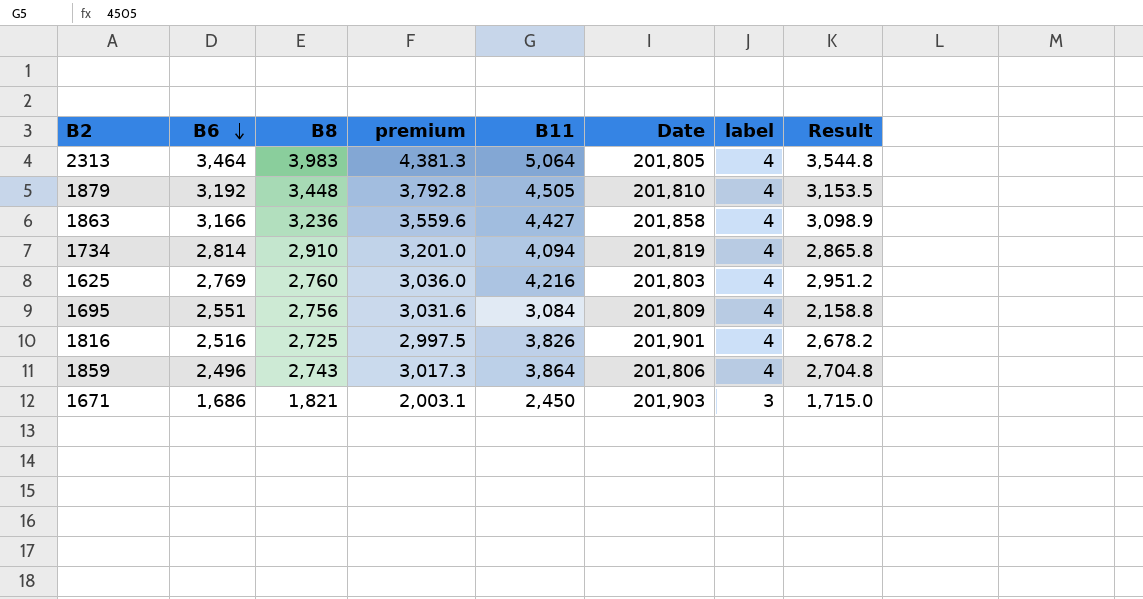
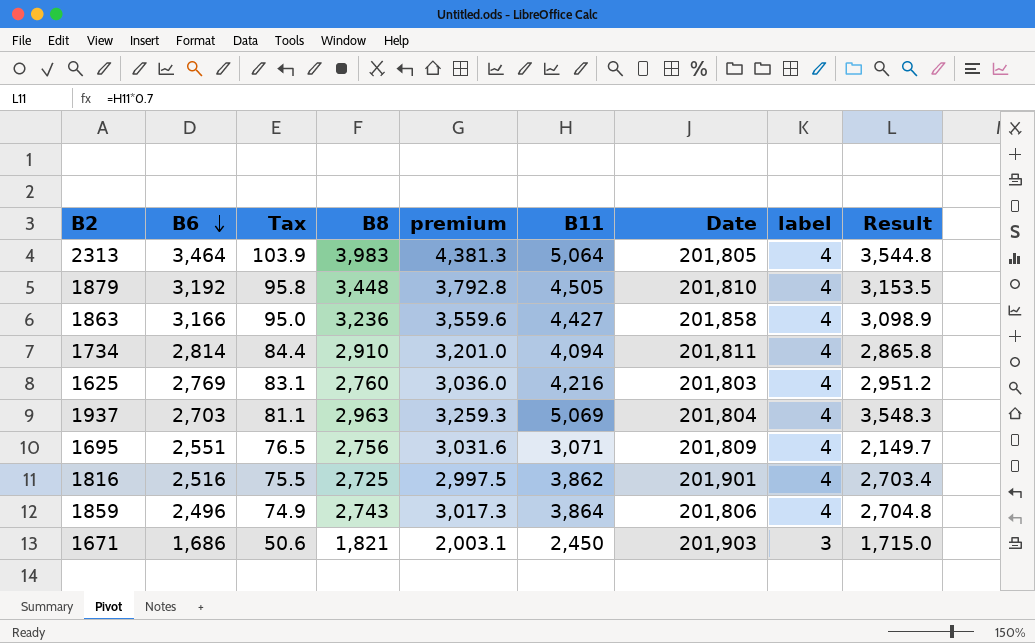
column Tax | formula: none -> [B6] * 0.03
1734 | Date: 201,819 -> 201,811
row 1937: none -> 2,703 | 81.1 | 2,963 | 3,259.3 | 5,069 | 201,804 | 4 | 3,548.3
1695 | B11: 3,084 -> 3,071
1695 | Result: 2,158.8 -> 2,149.7
1816 | B11: 3,826 -> 3,862
1816 | Result: 2,678.2 -> 2,703.4

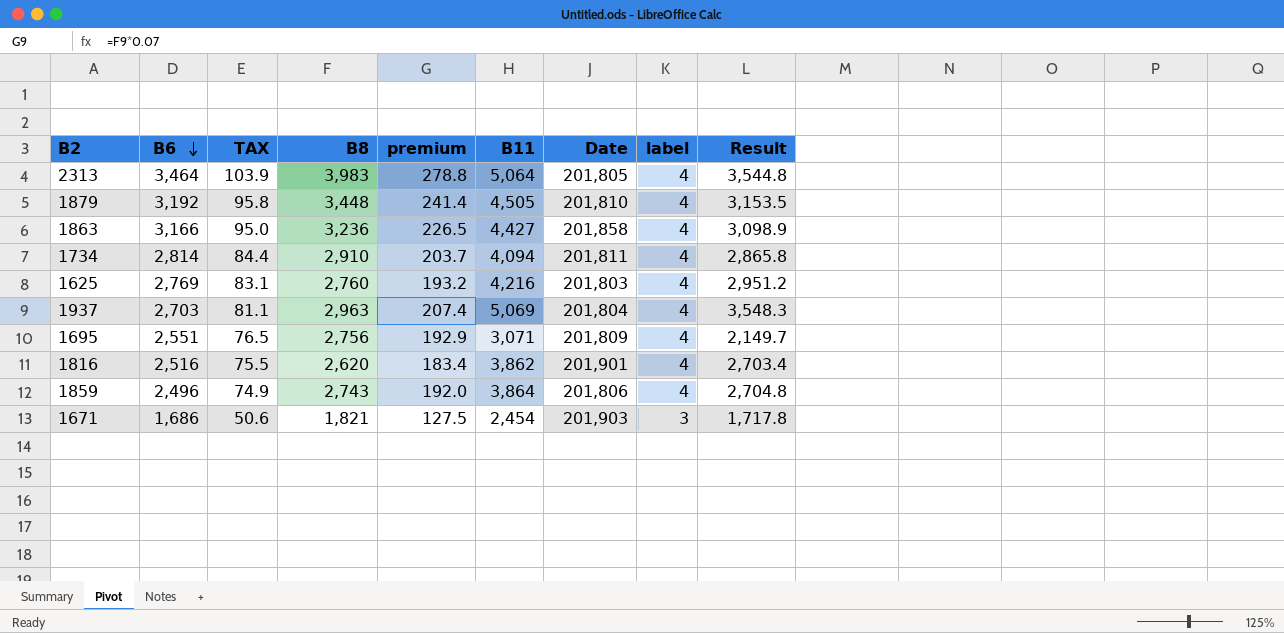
column name: Tax -> TAX
column premium | formula: [B8] * 1.1 -> [B8] * 0.07
1816 | B8: 2,725 -> 2,620
1671 | B11: 2,450 -> 2,454
1671 | Result: 1,715.0 -> 1,717.8

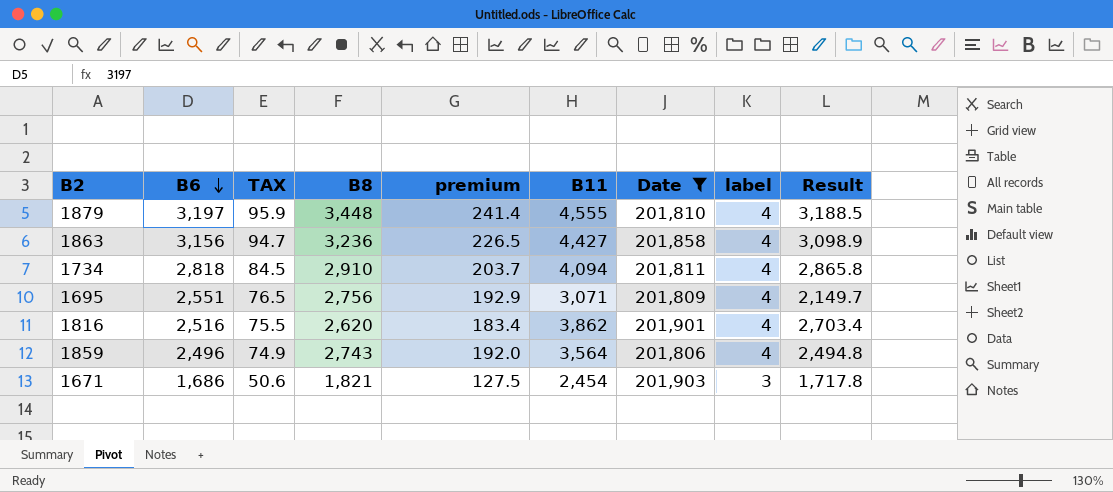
filter: none -> Date >= 201,806
1879 | B6: 3,192 -> 3,197
1879 | TAX: 95.8 -> 95.9
1879 | B11: 4,505 -> 4,555
1879 | Result: 3,153.5 -> 3,188.5
1863 | B6: 3,166 -> 3,156
1863 | TAX: 95.0 -> 94.7
1734 | B6: 2,814 -> 2,818
1734 | TAX: 84.4 -> 84.5
1859 | B11: 3,864 -> 3,564
1859 | Result: 2,704.8 -> 2,494.8

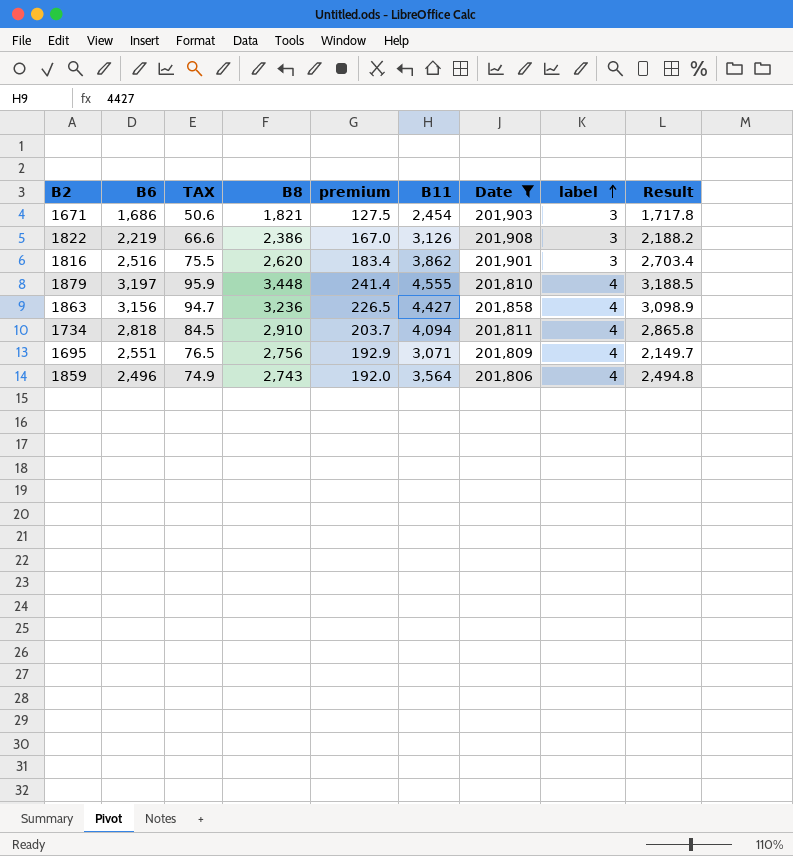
row order: B6 descending -> label ascending
row 1822: none -> 2,219 | 66.6 | 2,386 | 167.0 | 3,126 | 201,908 | 3 | 2,188.2
1816 | label: 4 -> 3

